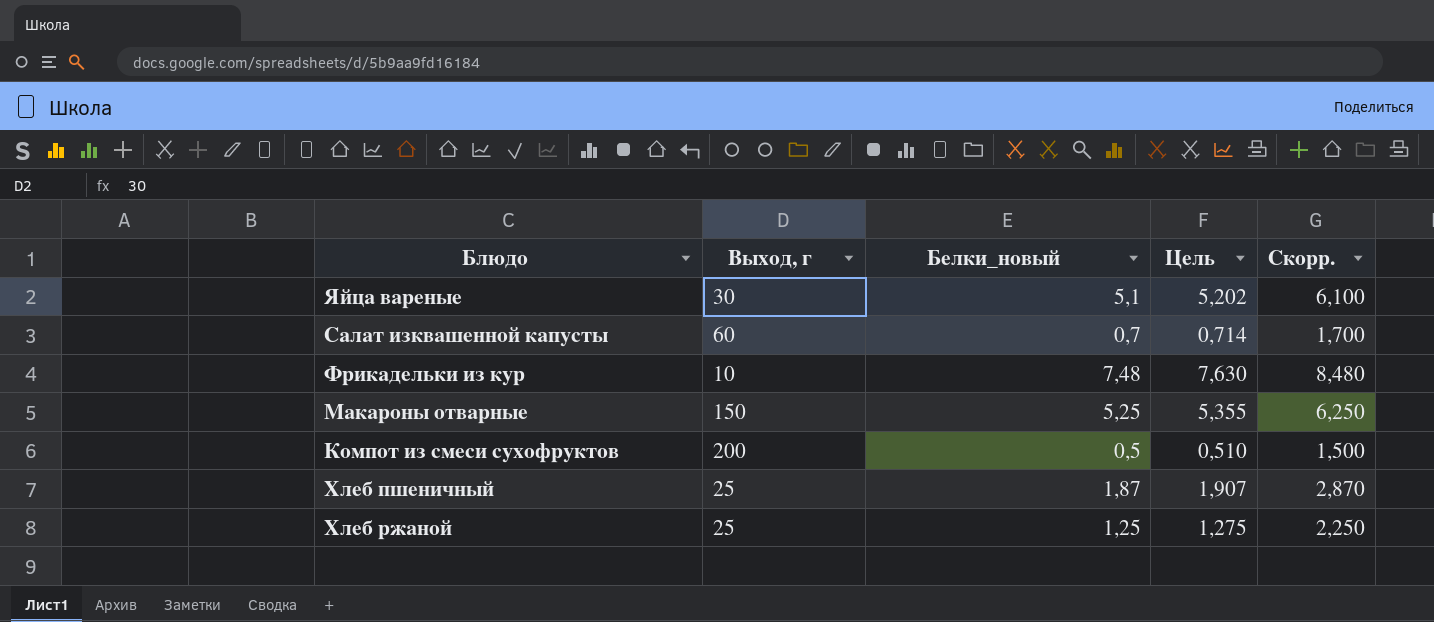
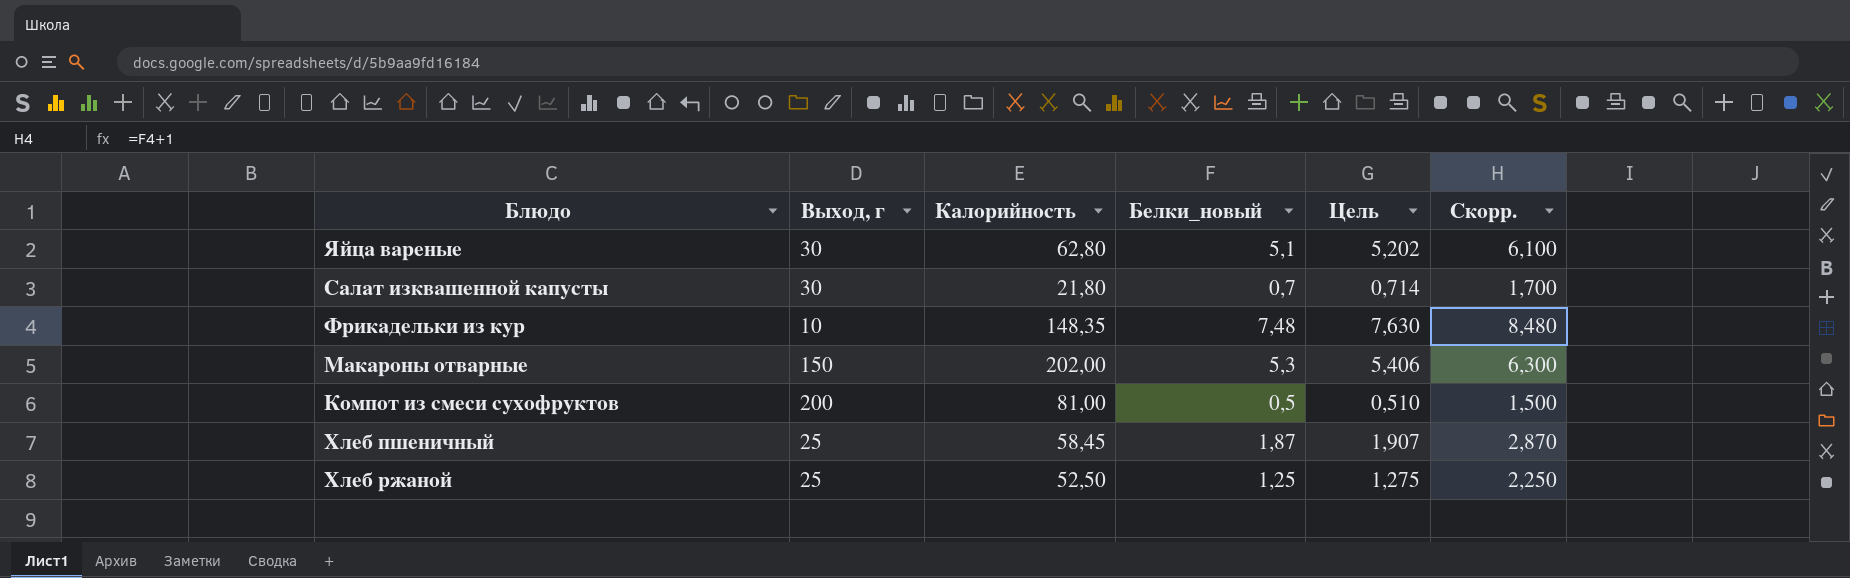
column Калорийность | position: none -> 3
Салат изквашенной капусты | Выход, г: 60 -> 30
Макароны отварные | Белки_новый: 5,25 -> 5,3
Макароны отварные | Цель: 5,355 -> 5,406
Макароны отварные | Скорр.: 6,250 -> 6,300

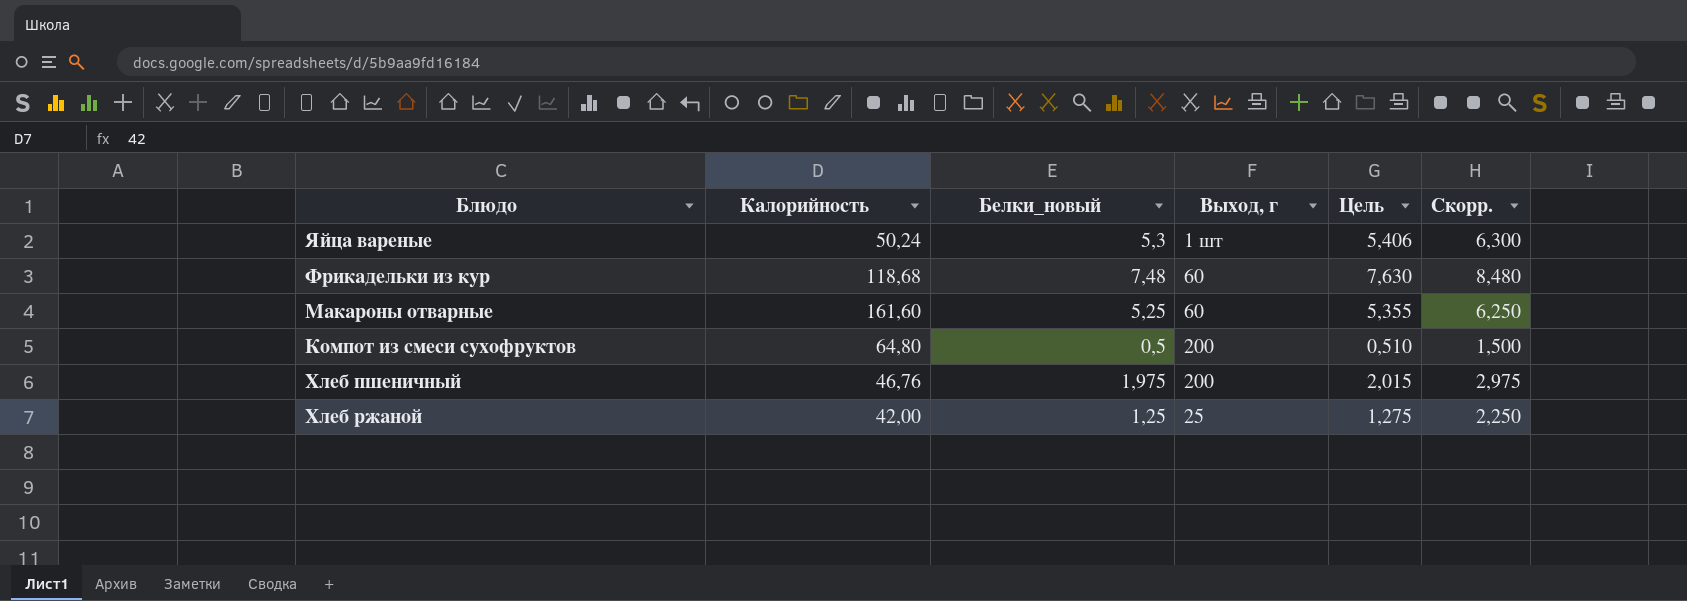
column Выход, г | position: 2 -> 4
row Салат изквашенной капусты: 30 | 21,80 | 0,7 | 0,714 | 1,700 -> none
Яйца вареные | Калорийность: 62,80 -> 50,24
Яйца вареные | Белки_новый: 5,1 -> 5,3
Яйца вареные | Выход, г: 30 -> 1 шт
Яйца вареные | Цель: 5,202 -> 5,406
Яйца вареные | Скорр.: 6,100 -> 6,300
Фрикадельки из кур | Калорийность: 148,35 -> 118,68
Фрикадельки из кур | Выход, г: 10 -> 60
Макароны отварные | Калорийность: 202,00 -> 161,60
Макароны отварные | Белки_новый: 5,3 -> 5,25
Макароны отварные | Выход, г: 150 -> 60
Макароны отварные | Цель: 5,406 -> 5,355
Макароны отварные | Скорр.: 6,300 -> 6,250
Компот из смеси сухофруктов | Калорийность: 81,00 -> 64,80
Хлеб пшеничный | Калорийность: 58,45 -> 46,76
Хлеб пшеничный | Белки_новый: 1,87 -> 1,975
Хлеб пшеничный | Выход, г: 25 -> 200
Хлеб пшеничный | Цель: 1,907 -> 2,015
Хлеб пшеничный | Скорр.: 2,870 -> 2,975
Хлеб ржаной | Калорийность: 52,50 -> 42,00

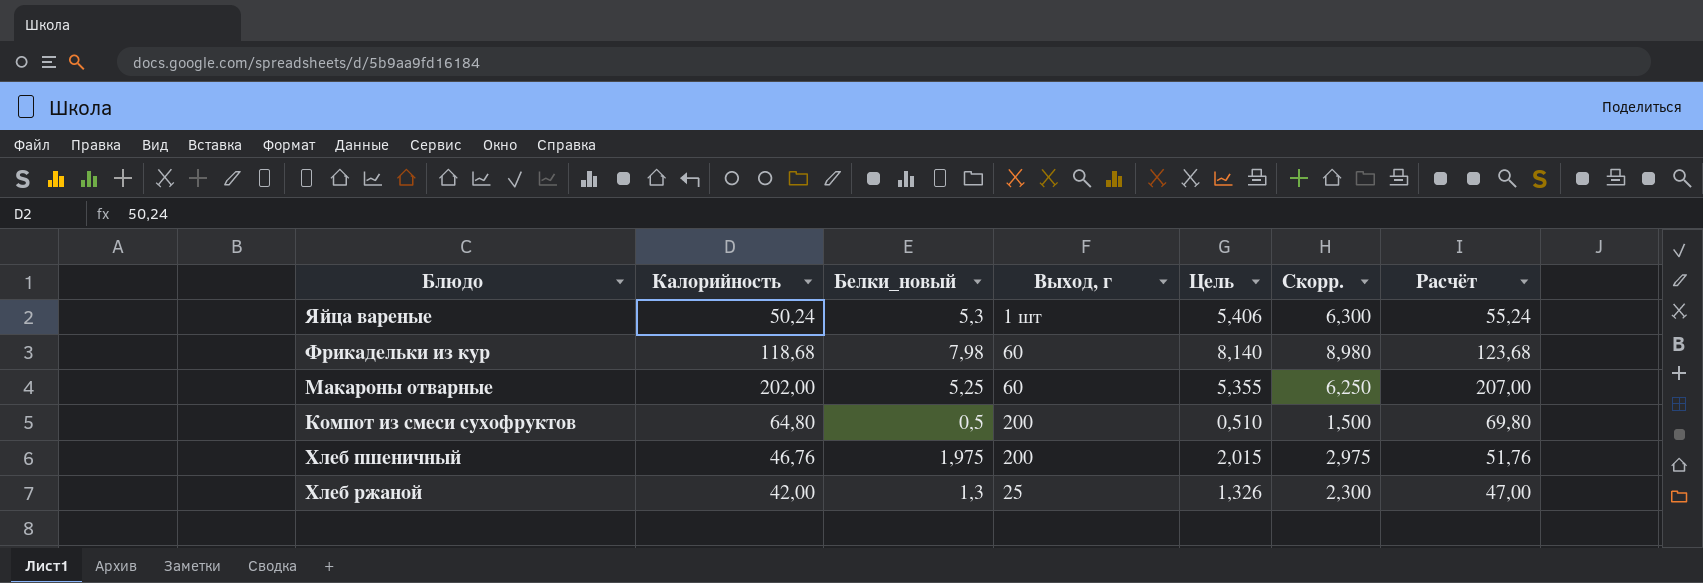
column Расчёт | formula: none -> [Калорийность] + 5
Фрикадельки из кур | Белки_новый: 7,48 -> 7,98
Фрикадельки из кур | Цель: 7,630 -> 8,140
Фрикадельки из кур | Скорр.: 8,480 -> 8,980
Макароны отварные | Калорийность: 161,60 -> 202,00
Хлеб ржаной | Белки_новый: 1,25 -> 1,3
Хлеб ржаной | Цель: 1,275 -> 1,326
Хлеб ржаной | Скорр.: 2,250 -> 2,300

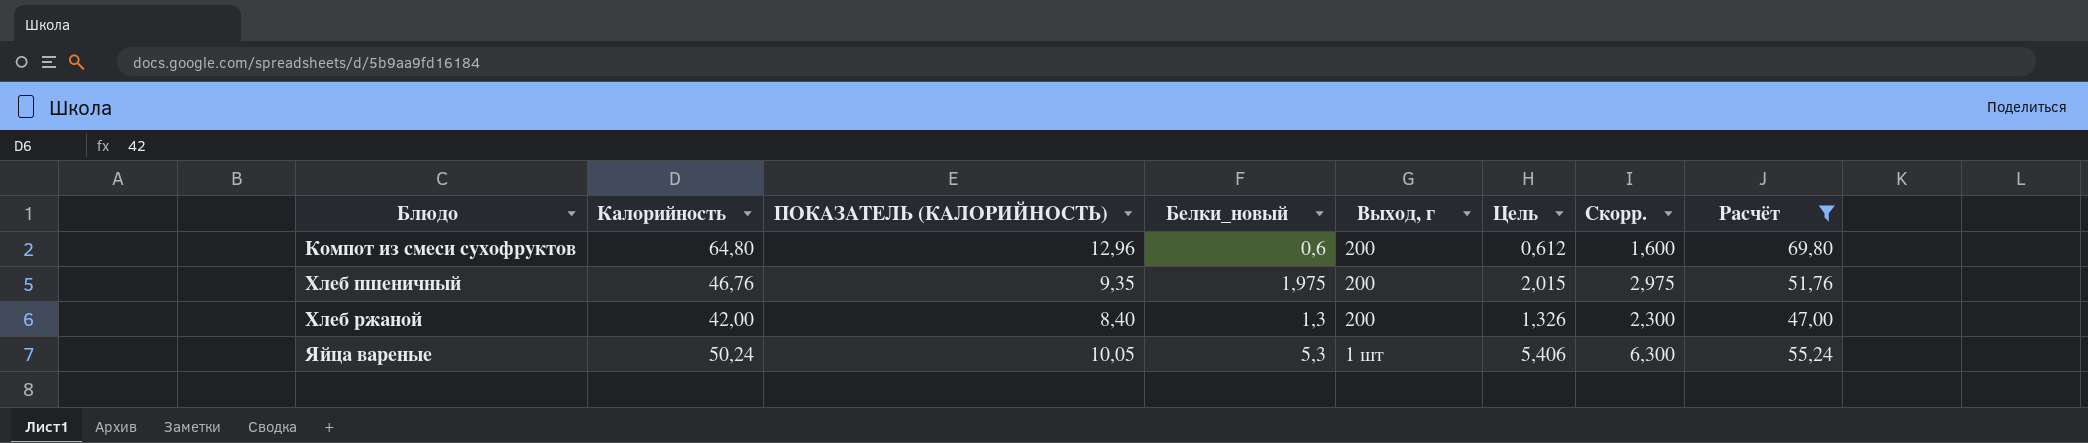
filter: none -> Расчёт <= 69,80
row order: none -> Блюдо ascending
column ПОКАЗАТЕЛЬ (КАЛОРИЙНОСТЬ) | formula: none -> [Калорийность] * 0,2
Компот из смеси сухофруктов | Белки_новый: 0,5 -> 0,6
Компот из смеси сухофруктов | Цель: 0,510 -> 0,612
Компот из смеси сухофруктов | Скорр.: 1,500 -> 1,600
Хлеб ржаной | Выход, г: 25 -> 200

